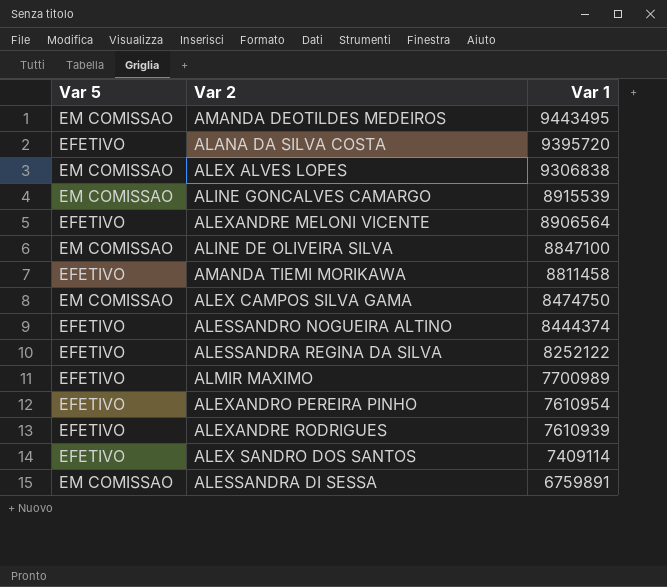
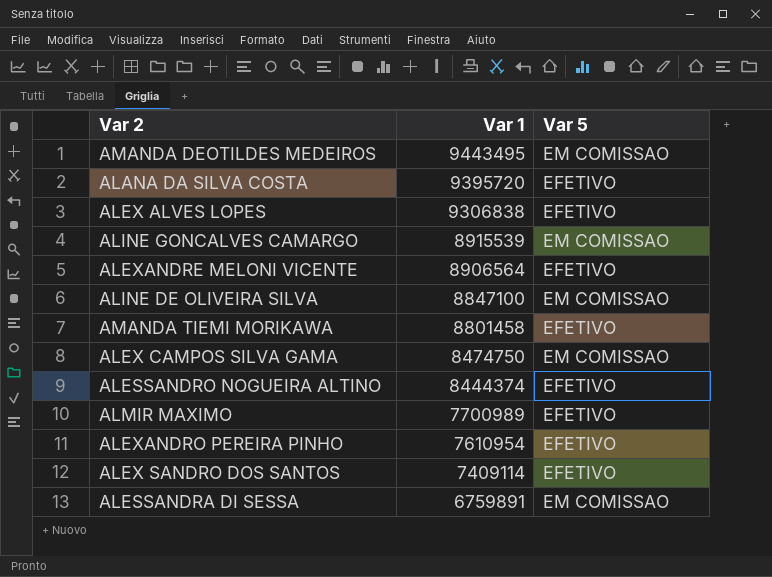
column Var 5 | position: 1 -> 3
row ALESSANDRA REGINA DA SILVA: EFETIVO | 8252122 -> none
row ALEXANDRE RODRIGUES: EFETIVO | 7610939 -> none
ALEX ALVES LOPES | Var 5: EM COMISSAO -> EFETIVO
AMANDA TIEMI MORIKAWA | Var 1: 8811458 -> 8801458

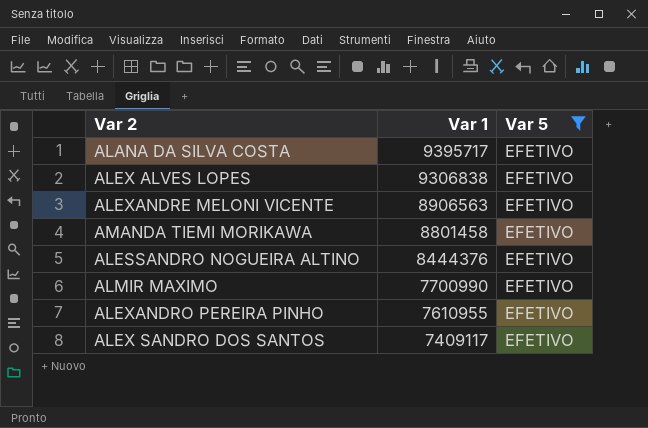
filter: none -> Var 5 = EFETIVO
ALANA DA SILVA COSTA | Var 1: 9395720 -> 9395717
ALEXANDRE MELONI VICENTE | Var 1: 8906564 -> 8906563
ALESSANDRO NOGUEIRA ALTINO | Var 1: 8444374 -> 8444376
ALMIR MAXIMO | Var 1: 7700989 -> 7700990
ALEXANDRO PEREIRA PINHO | Var 1: 7610954 -> 7610955
ALEX SANDRO DOS SANTOS | Var 1: 7409114 -> 7409117

